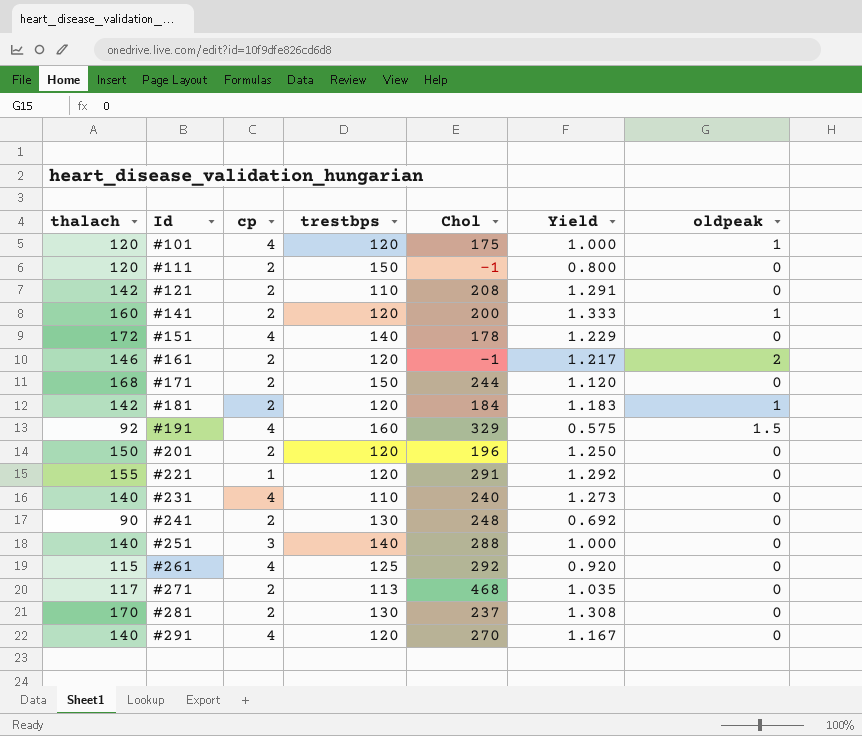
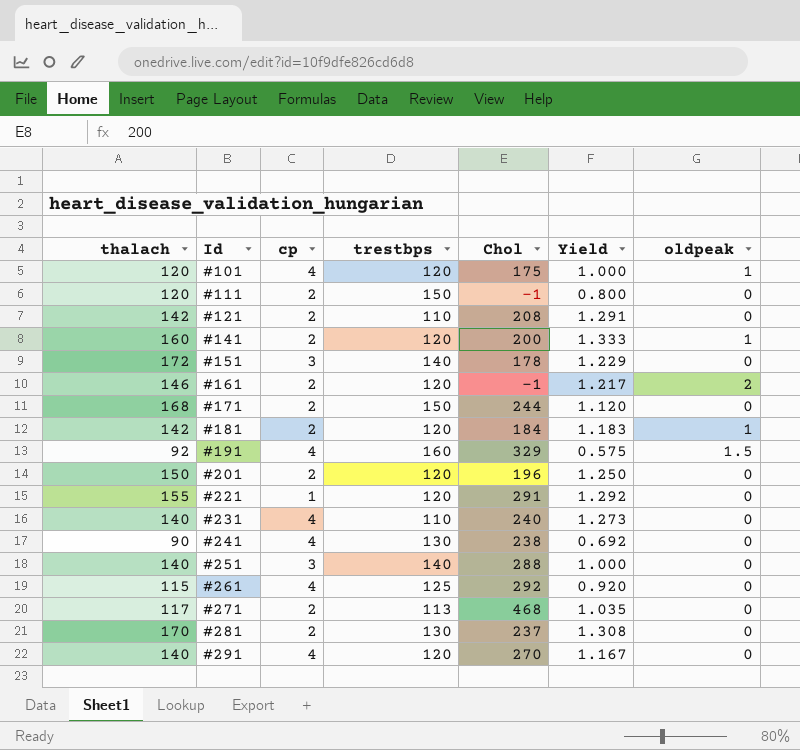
#151 | cp: 4 -> 3
#241 | cp: 2 -> 4
#241 | Chol: 248 -> 238

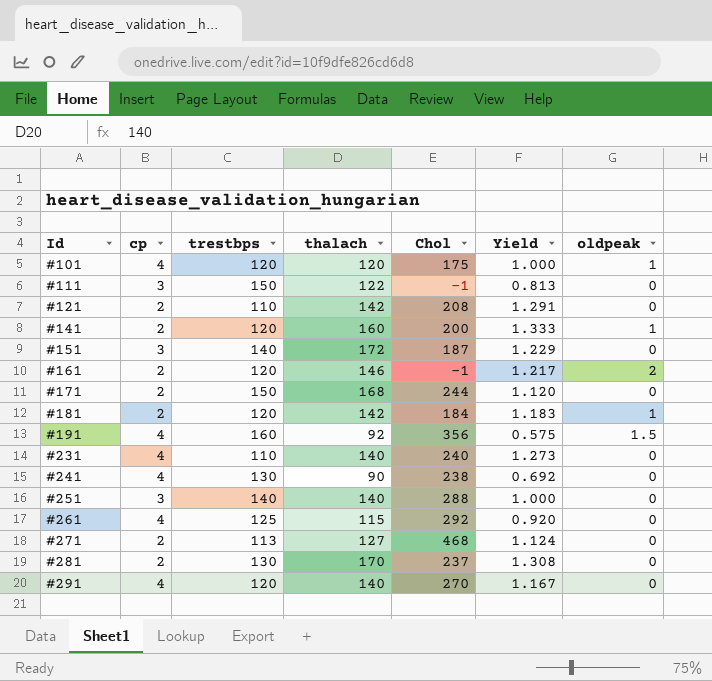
column thalach | position: 1 -> 4
row #201: 150 | 2 | 120 | 196 | 1.250 | 0 -> none
row #221: 155 | 1 | 120 | 291 | 1.292 | 0 -> none
#111 | cp: 2 -> 3
#111 | thalach: 120 -> 122
#111 | Yield: 0.800 -> 0.813
#151 | Chol: 178 -> 187
#191 | Chol: 329 -> 356
#271 | thalach: 117 -> 127
#271 | Yield: 1.035 -> 1.124

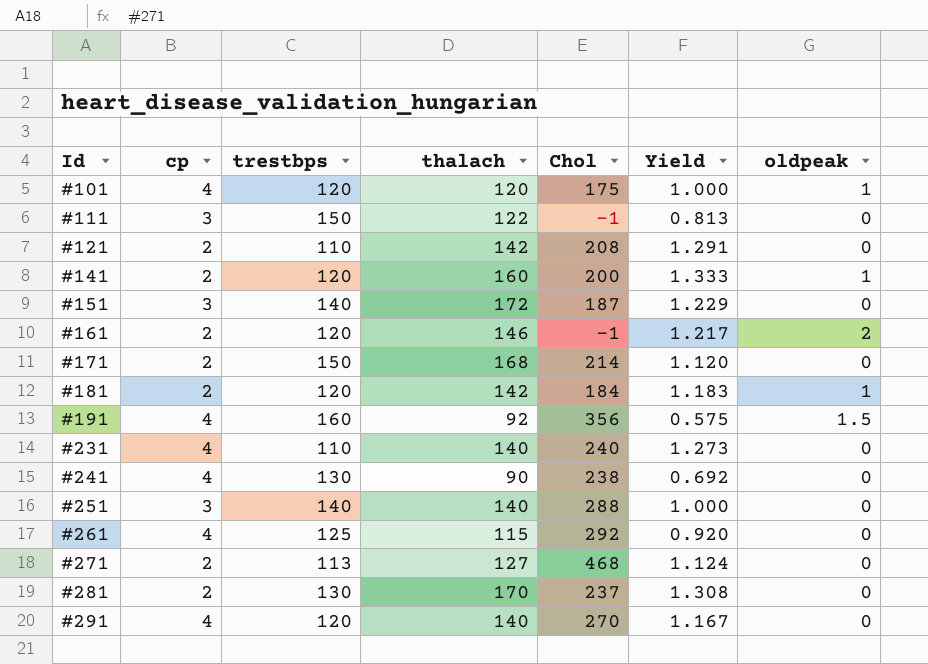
#171 | Chol: 244 -> 214

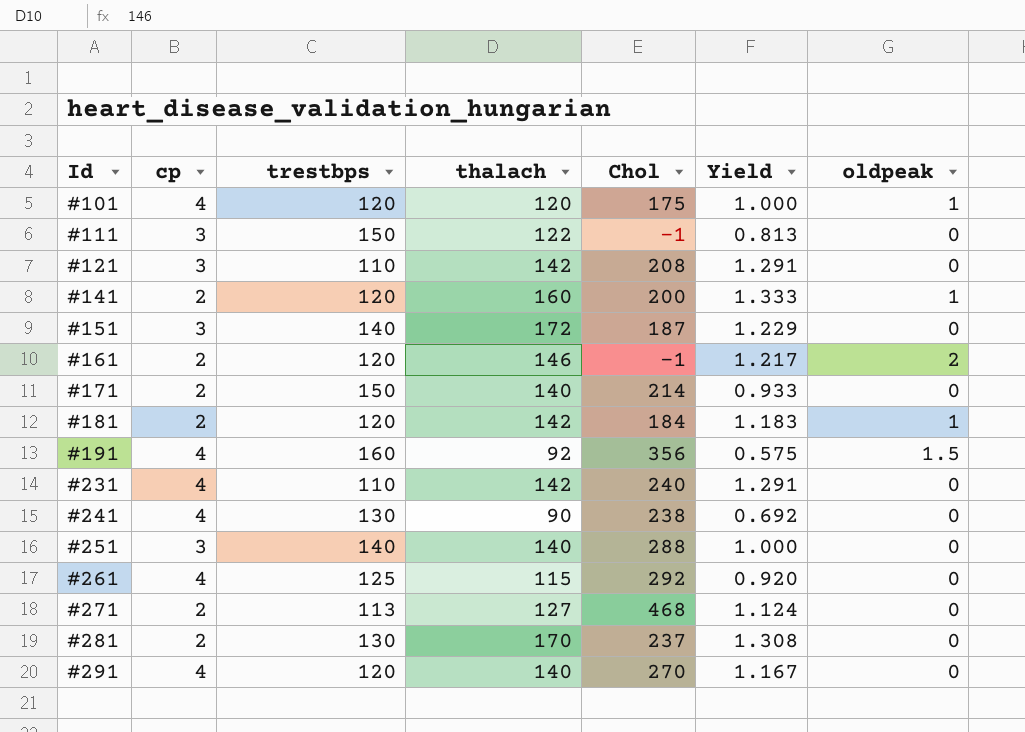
#121 | cp: 2 -> 3
#171 | thalach: 168 -> 140
#171 | Yield: 1.120 -> 0.933
#231 | thalach: 140 -> 142
#231 | Yield: 1.273 -> 1.291

